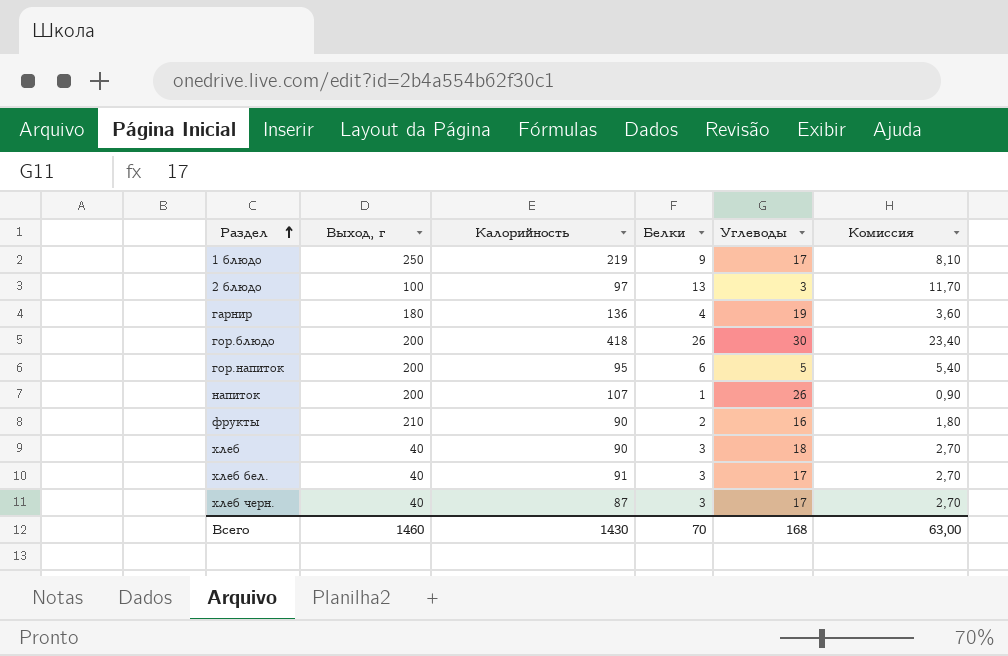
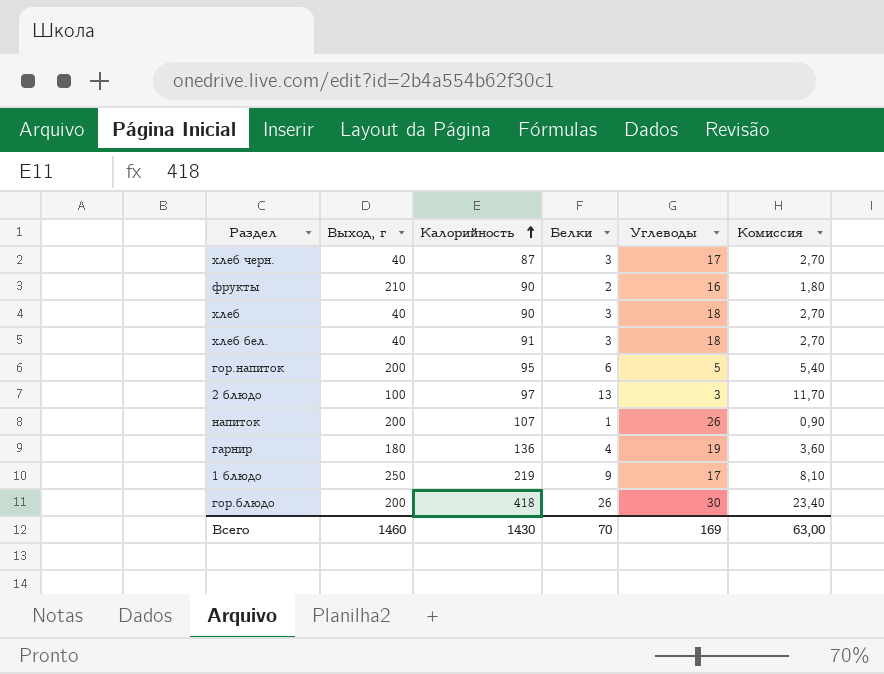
row order: Раздел ascending -> Калорийность ascending
хлеб бел. | Углеводы: 17 -> 18
Всего | Углеводы: 168 -> 169

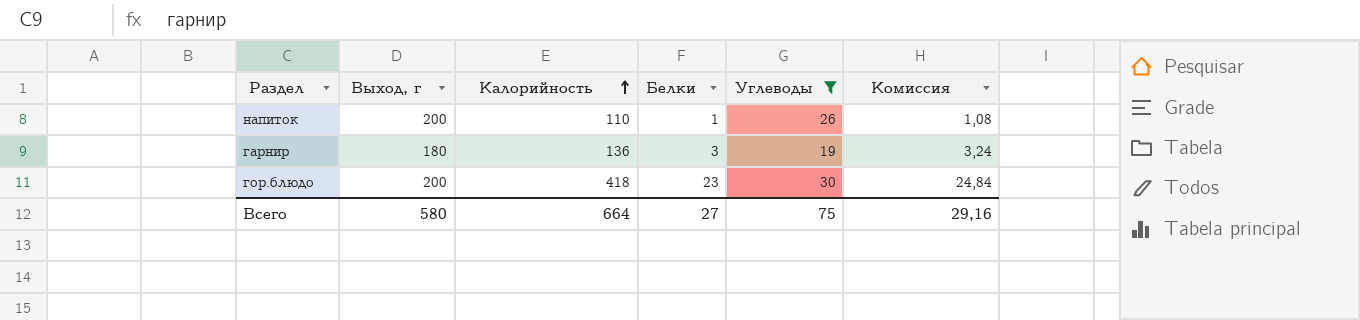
filter: none -> Углеводы >= 19
column Комиссия | formula: [Белки] * 0,9 -> [Белки] * 1,08
напиток | Калорийность: 107 -> 110
гарнир | Белки: 4 -> 3
гор.блюдо | Белки: 26 -> 23
Всего | Выход, г: 1460 -> 580
Всего | Калорийность: 1430 -> 664
Всего | Белки: 70 -> 27
Всего | Углеводы: 169 -> 75
Всего | Комиссия: 63,00 -> 29,16

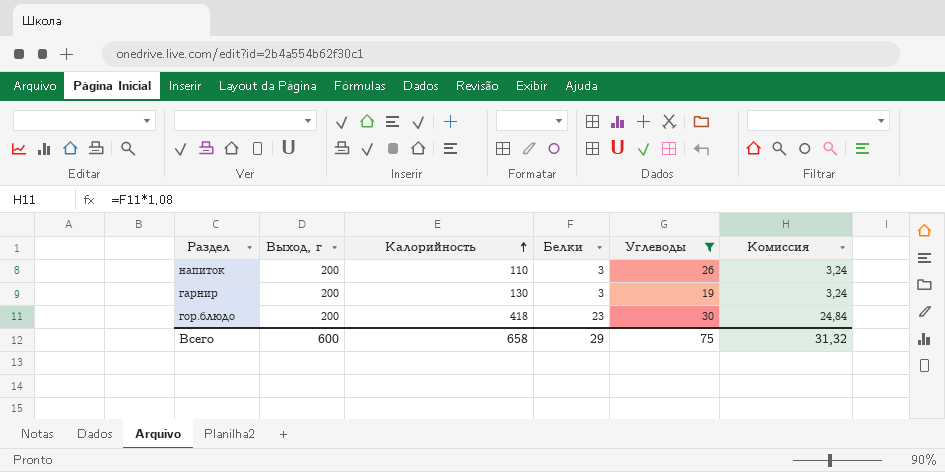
напиток | Белки: 1 -> 3
напиток | Комиссия: 1,08 -> 3,24
гарнир | Выход, г: 180 -> 200
гарнир | Калорийность: 136 -> 130
Всего | Выход, г: 580 -> 600
Всего | Калорийность: 664 -> 658
Всего | Белки: 27 -> 29
Всего | Комиссия: 29,16 -> 31,32

